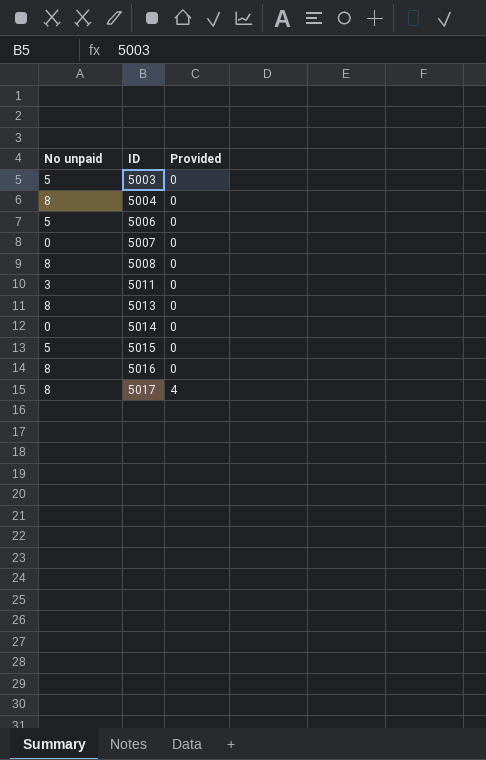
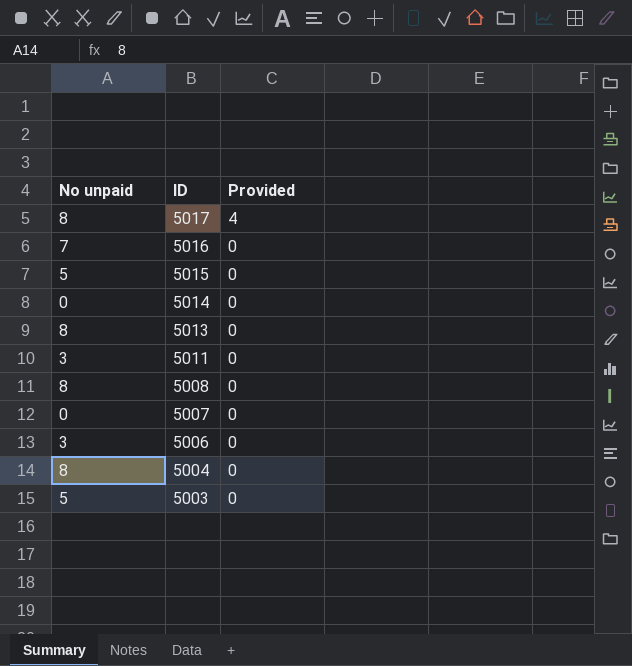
row order: ID ascending -> ID descending
5016 | No unpaid: 8 -> 7
5006 | No unpaid: 5 -> 3

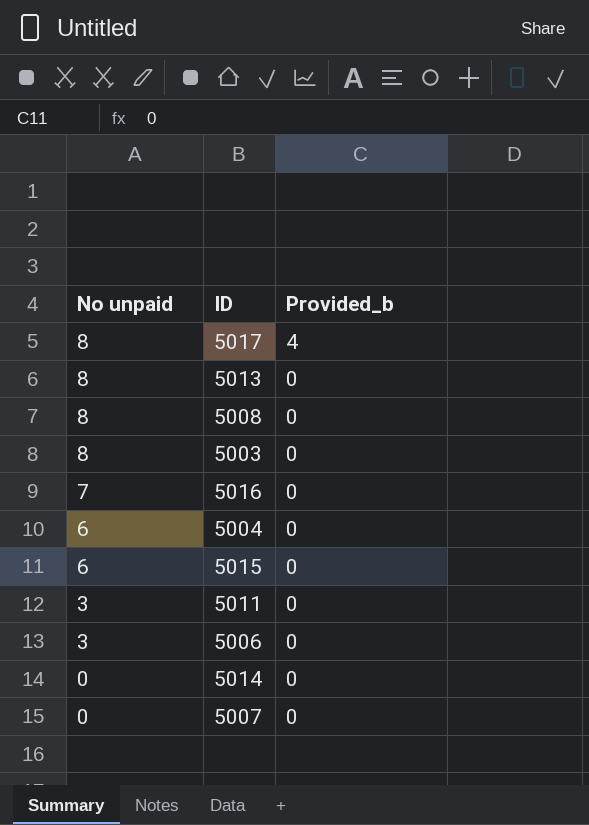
row order: ID descending -> No unpaid descending
column name: Provided -> Provided_b
5003 | No unpaid: 5 -> 8
5004 | No unpaid: 8 -> 6
5015 | No unpaid: 5 -> 6

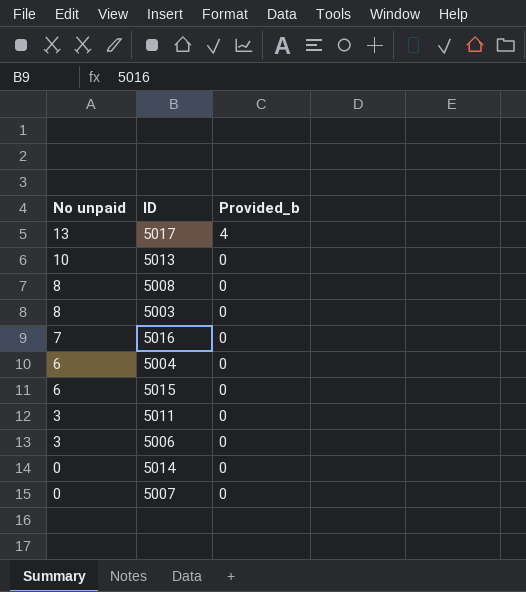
5017 | No unpaid: 8 -> 13
5013 | No unpaid: 8 -> 10

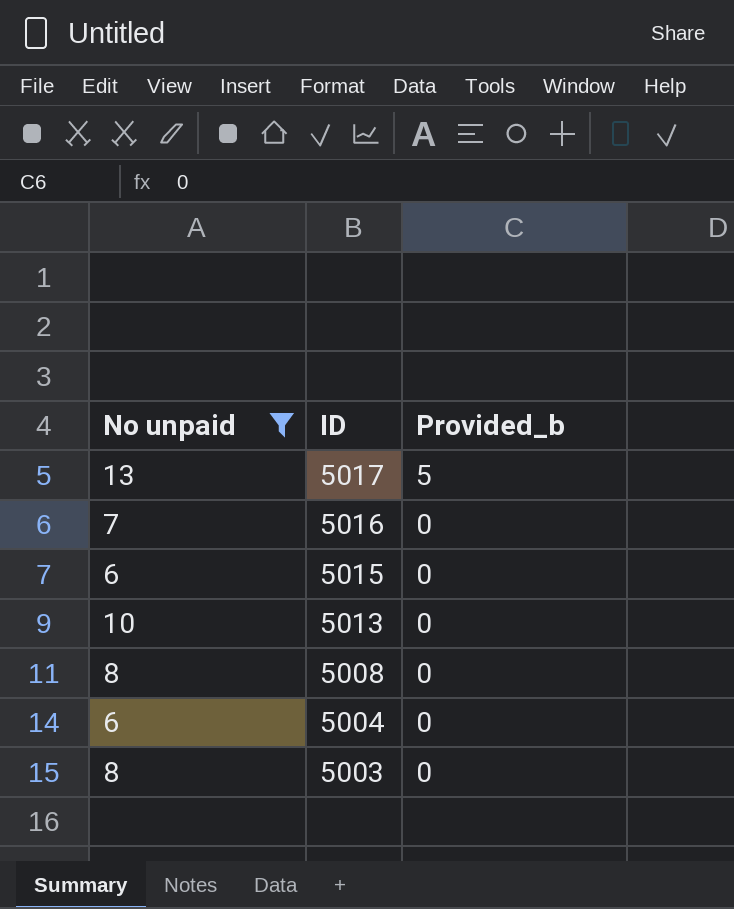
filter: none -> No unpaid >= 6
row order: No unpaid descending -> ID descending
5017 | Provided_b: 4 -> 5

